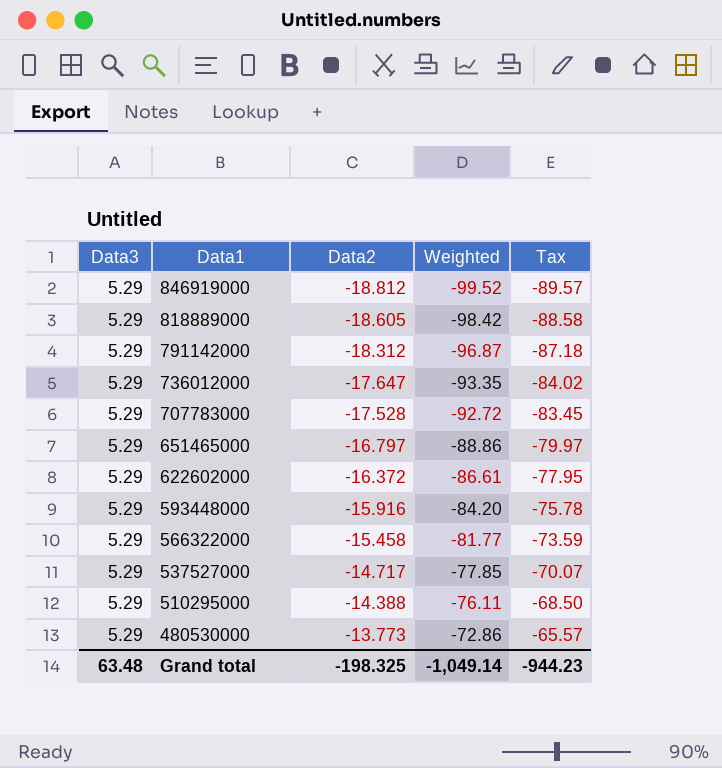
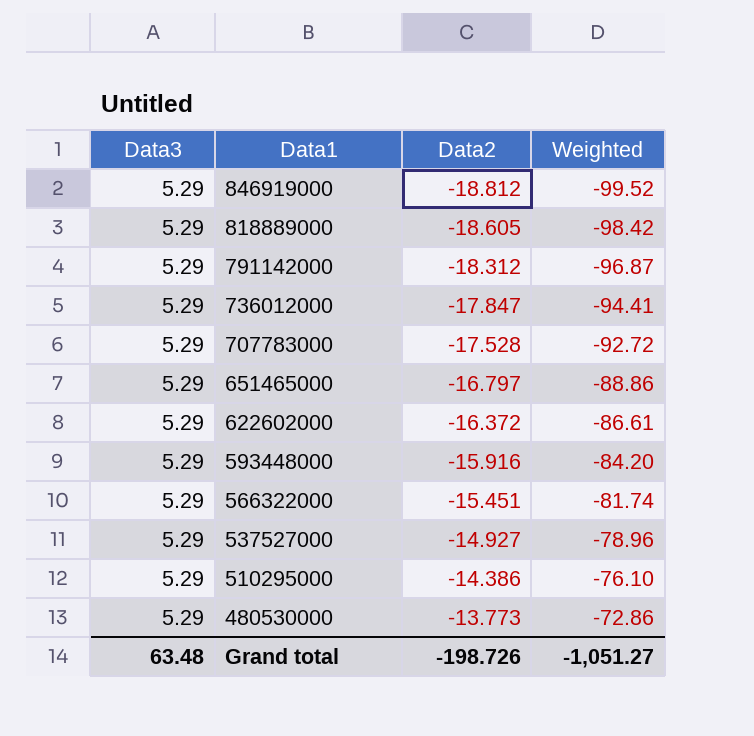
column Tax | formula: [Weighted] * 0.9 -> none
736012000 | Data2: -17.647 -> -17.847
736012000 | Weighted: -93.35 -> -94.41
566322000 | Data2: -15.458 -> -15.451
566322000 | Weighted: -81.77 -> -81.74
537527000 | Data2: -14.717 -> -14.927
537527000 | Weighted: -77.85 -> -78.96
510295000 | Data2: -14.388 -> -14.386
510295000 | Weighted: -76.11 -> -76.10
Grand total | Data2: -198.325 -> -198.726
Grand total | Weighted: -1,049.14 -> -1,051.27

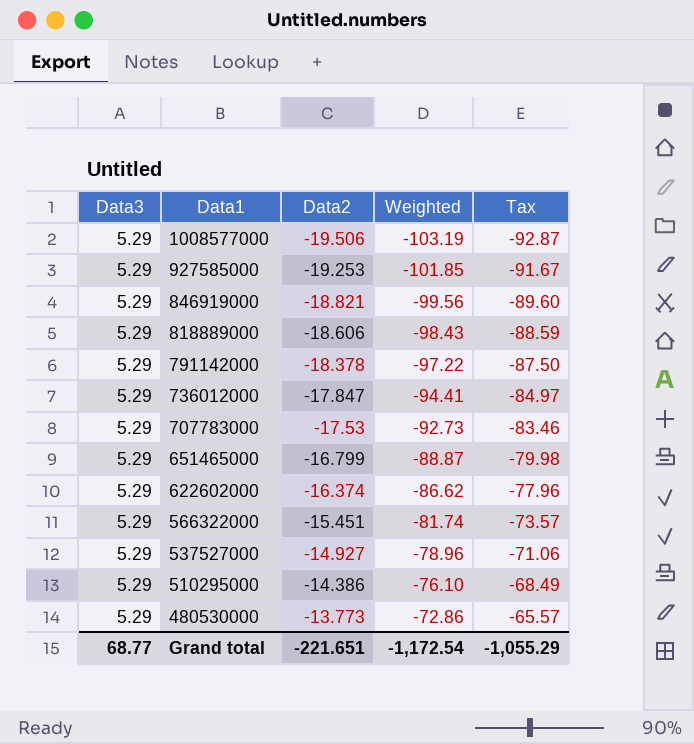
column Tax | formula: none -> [Weighted] * 0.9
row 593448000: 5.29 | -15.916 | -84.20 -> none
row 1008577000: none -> 5.29 | -19.506 | -103.19 | -92.87
row 927585000: none -> 5.29 | -19.253 | -101.85 | -91.67
846919000 | Data2: -18.812 -> -18.821
846919000 | Weighted: -99.52 -> -99.56
818889000 | Data2: -18.605 -> -18.606
818889000 | Weighted: -98.42 -> -98.43
791142000 | Data2: -18.312 -> -18.378
791142000 | Weighted: -96.87 -> -97.22
707783000 | Data2: -17.528 -> -17.53
707783000 | Weighted: -92.72 -> -92.73
651465000 | Data2: -16.797 -> -16.799
651465000 | Weighted: -88.86 -> -88.87
622602000 | Data2: -16.372 -> -16.374
622602000 | Weighted: -86.61 -> -86.62
Grand total | Data3: 63.48 -> 68.77
Grand total | Data2: -198.726 -> -221.651
Grand total | Weighted: -1,051.27 -> -1,172.54

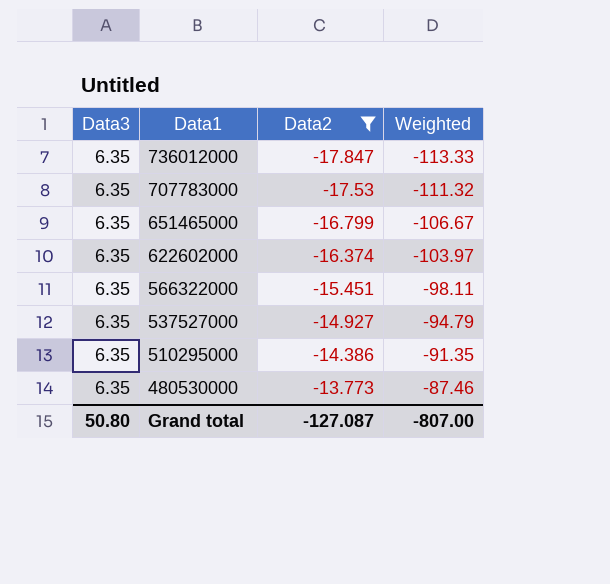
filter: none -> Data2 >= -17.847
column Tax | formula: [Weighted] * 0.9 -> none
736012000 | Data3: 5.29 -> 6.35
736012000 | Weighted: -94.41 -> -113.33
707783000 | Data3: 5.29 -> 6.35
707783000 | Weighted: -92.73 -> -111.32
651465000 | Data3: 5.29 -> 6.35
651465000 | Weighted: -88.87 -> -106.67
622602000 | Data3: 5.29 -> 6.35
622602000 | Weighted: -86.62 -> -103.97
566322000 | Data3: 5.29 -> 6.35
566322000 | Weighted: -81.74 -> -98.11
537527000 | Data3: 5.29 -> 6.35
537527000 | Weighted: -78.96 -> -94.79
510295000 | Data3: 5.29 -> 6.35
510295000 | Weighted: -76.10 -> -91.35
480530000 | Data3: 5.29 -> 6.35
480530000 | Weighted: -72.86 -> -87.46
Grand total | Data3: 68.77 -> 50.80
Grand total | Data2: -221.651 -> -127.087
Grand total | Weighted: -1,172.54 -> -807.00

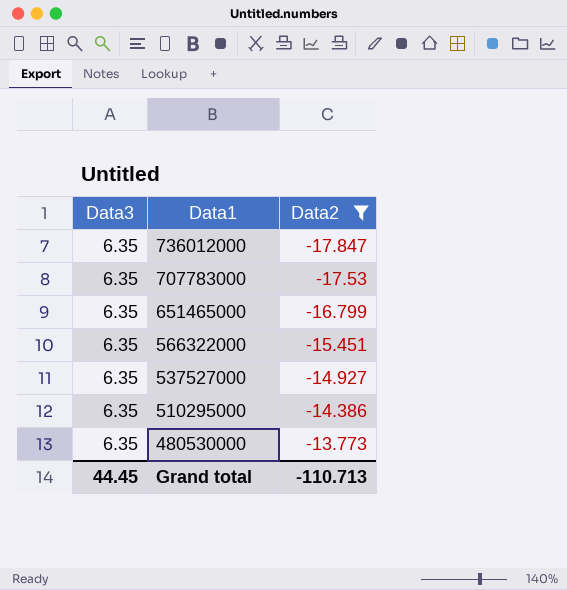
column Weighted | formula: [Data3] * [Data2] -> none
row 622602000: 6.35 | -16.374 | -103.97 -> none
Grand total | Data3: 50.80 -> 44.45
Grand total | Data2: -127.087 -> -110.713

